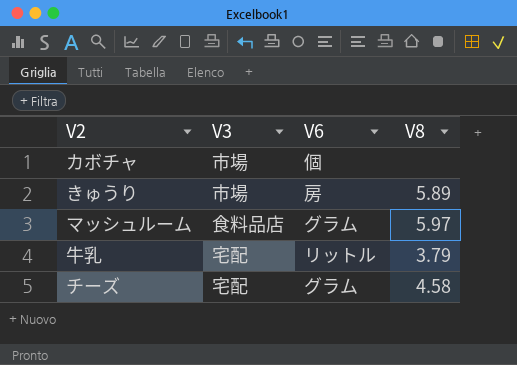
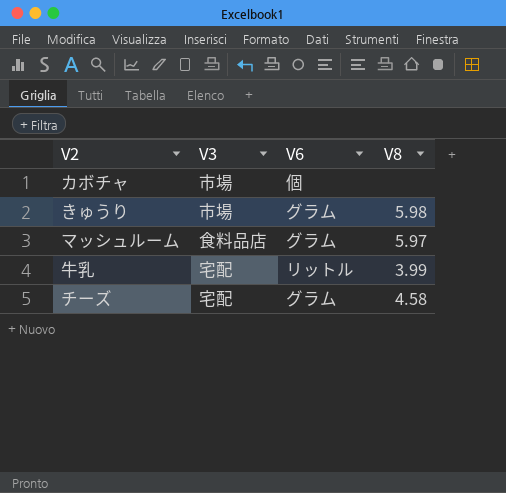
きゅうり | V6: 房 -> グラム
きゅうり | V8: 5.89 -> 5.98
牛乳 | V8: 3.79 -> 3.99

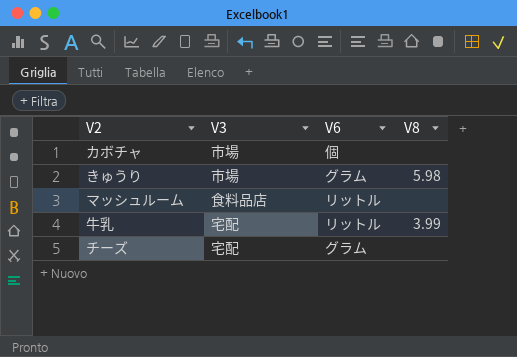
マッシュルーム | V6: グラム -> リットル
マッシュルーム | V8: 5.97 -> none
チーズ | V8: 4.58 -> none

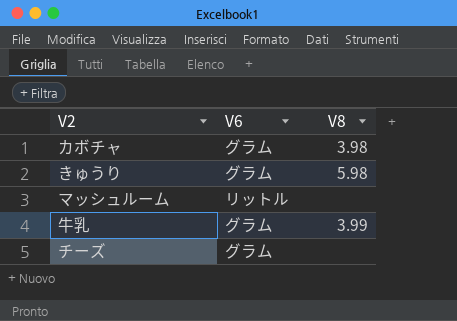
column V3 | position: 2 -> none
カボチャ | V6: 個 -> グラム
カボチャ | V8: none -> 3.98
牛乳 | V6: リットル -> グラム

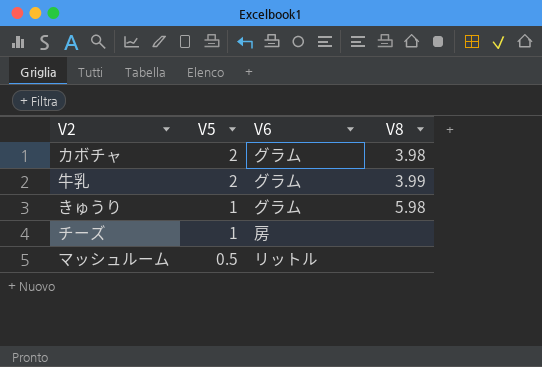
row order: none -> V5 descending
column V5 | position: none -> 2
チーズ | V6: グラム -> 房

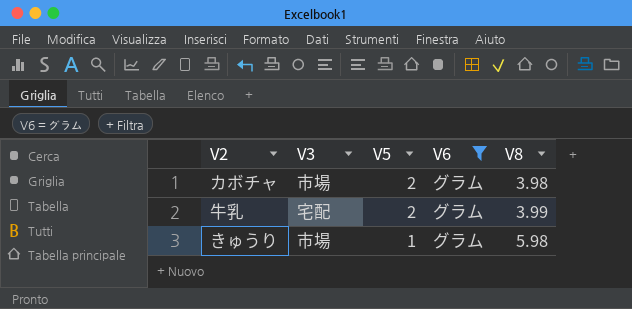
filter: none -> V6 = グラム
column V3 | position: none -> 2

